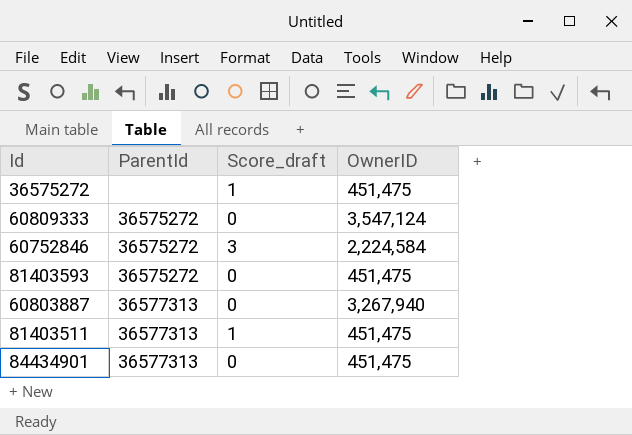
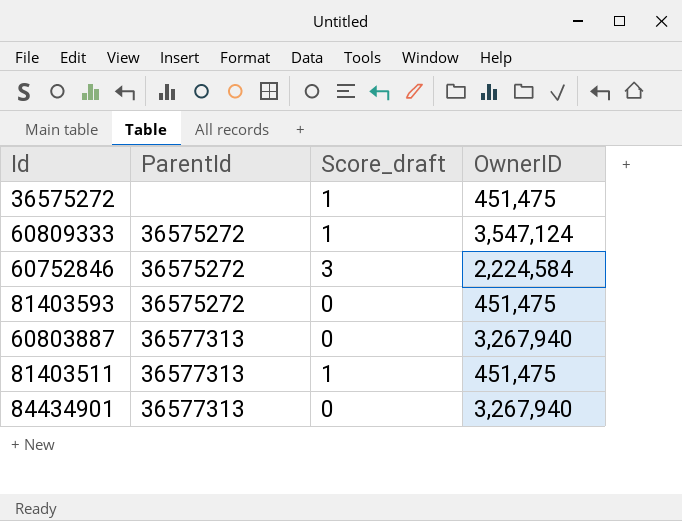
60809333 | Score_draft: 0 -> 1
84434901 | OwnerID: 451,475 -> 3,267,940

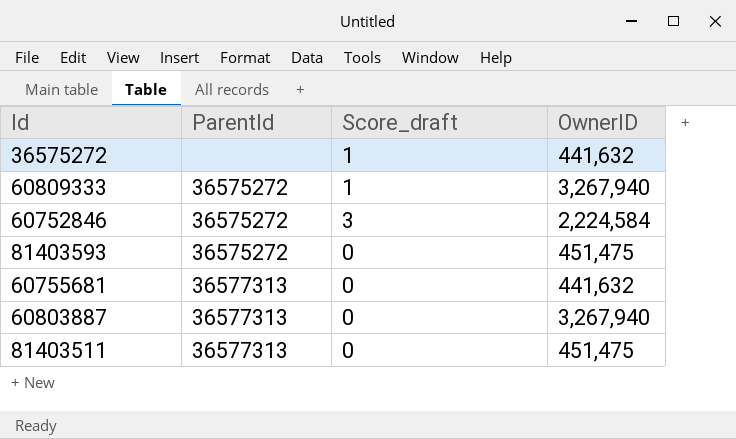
row 84434901: 36577313 | 0 | 3,267,940 -> none
36575272 | OwnerID: 451,475 -> 441,632
60809333 | OwnerID: 3,547,124 -> 3,267,940
row 60755681: none -> 36577313 | 0 | 441,632
81403511 | Score_draft: 1 -> 0

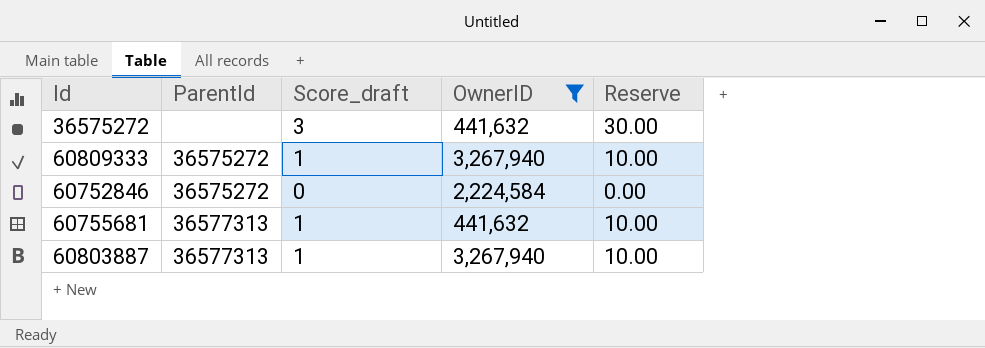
filter: none -> OwnerID != 451,475
column Reserve | formula: none -> [Score_draft] * 10
36575272 | Score_draft: 1 -> 3
60752846 | Score_draft: 3 -> 0
60755681 | Score_draft: 0 -> 1
60803887 | Score_draft: 0 -> 1

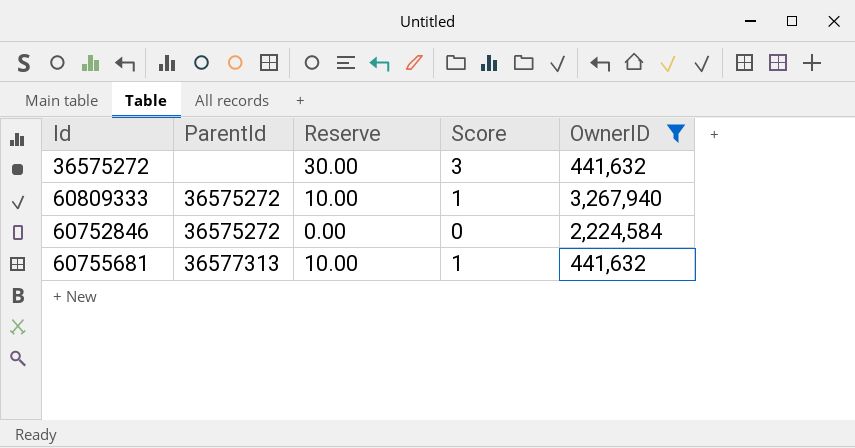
column Reserve | position: 5 -> 3
column name: Score_draft -> Score
row 60803887: 36577313 | 1 | 3,267,940 | 10.00 -> none

